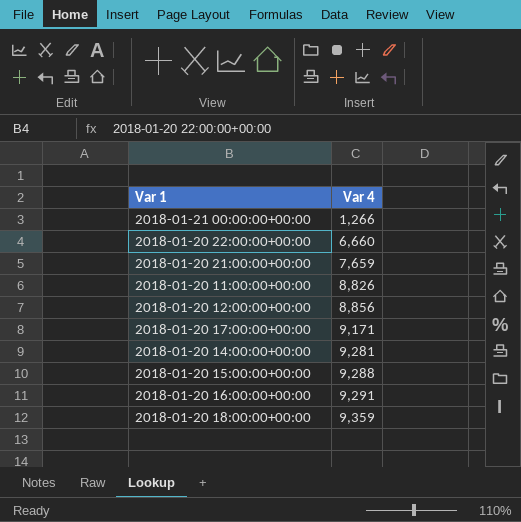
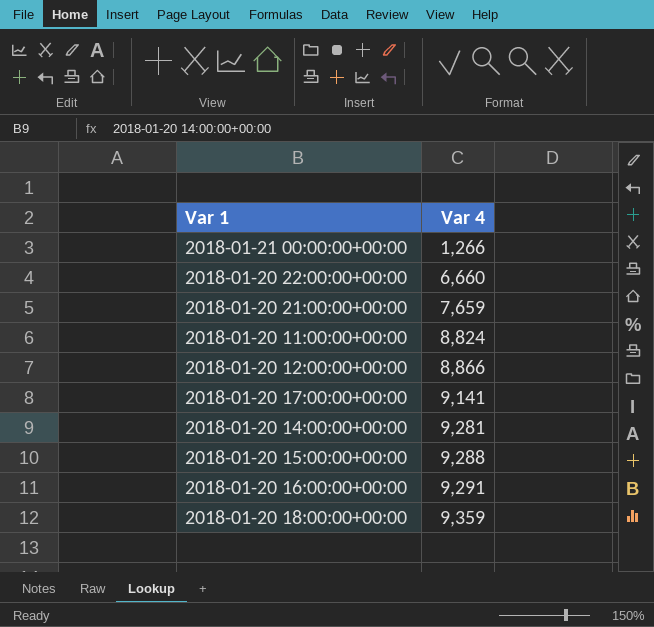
2018-01-20 11:00:00+00:00 | Var 4: 8,826 -> 8,824
2018-01-20 12:00:00+00:00 | Var 4: 8,856 -> 8,866
2018-01-20 17:00:00+00:00 | Var 4: 9,171 -> 9,141

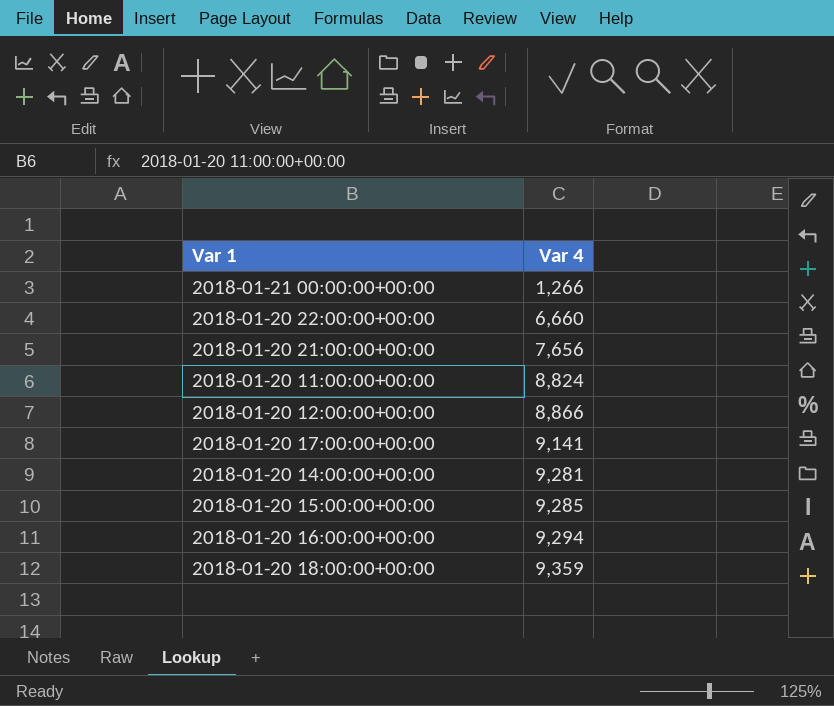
2018-01-20 21:00:00+00:00 | Var 4: 7,659 -> 7,656
2018-01-20 15:00:00+00:00 | Var 4: 9,288 -> 9,285
2018-01-20 16:00:00+00:00 | Var 4: 9,291 -> 9,294

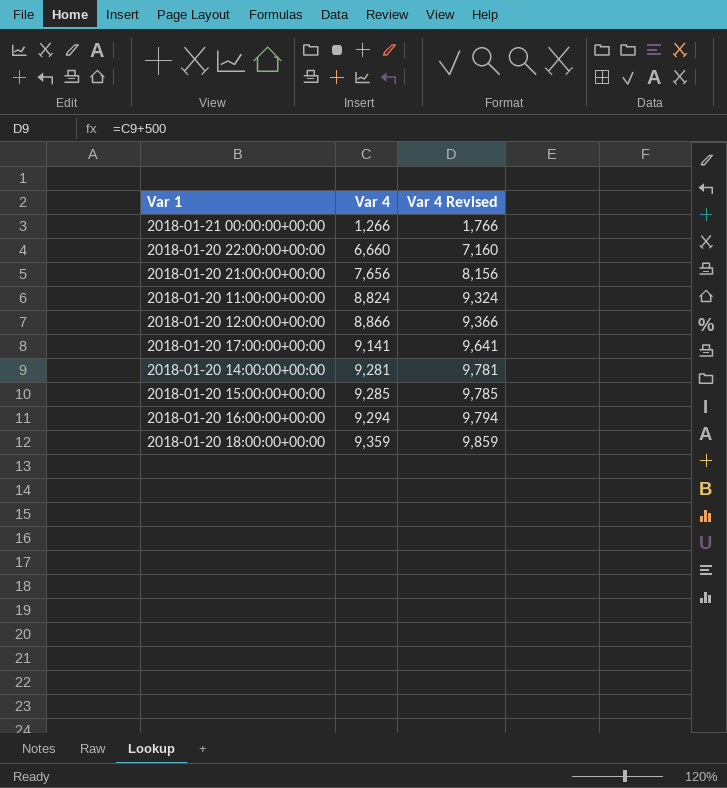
column Var 4 Revised | formula: none -> [Var 4] + 500

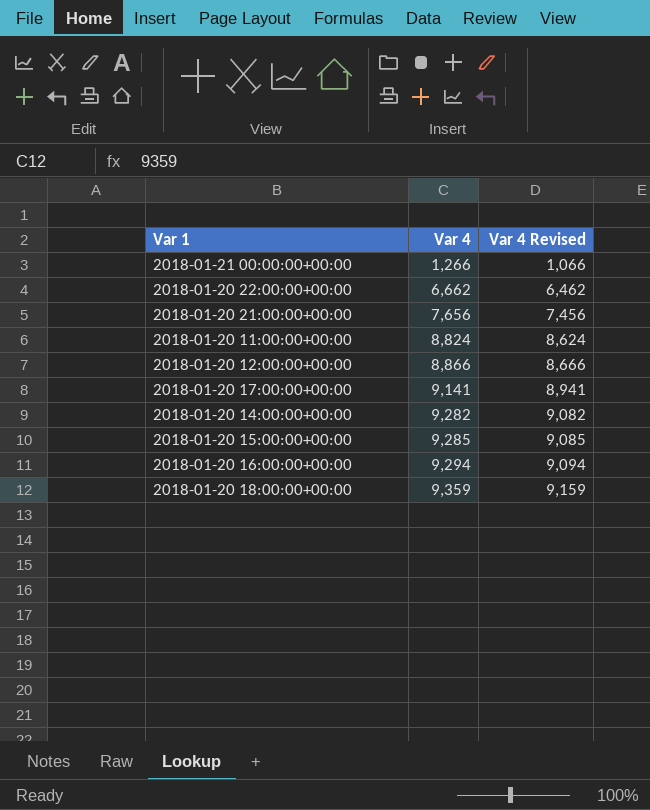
column Var 4 Revised | formula: [Var 4] + 500 -> [Var 4] - 200
2018-01-20 22:00:00+00:00 | Var 4: 6,660 -> 6,662
2018-01-20 14:00:00+00:00 | Var 4: 9,281 -> 9,282

